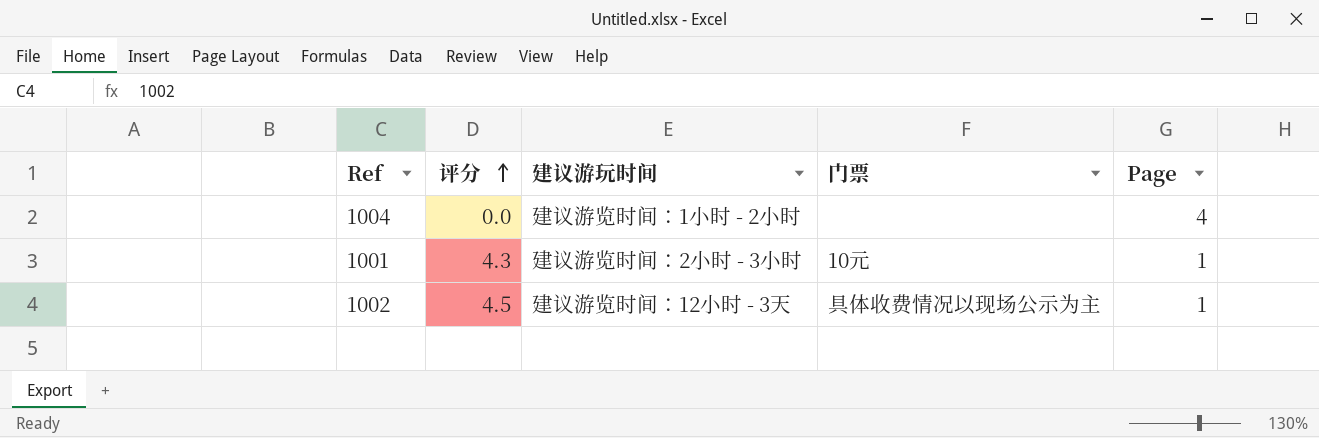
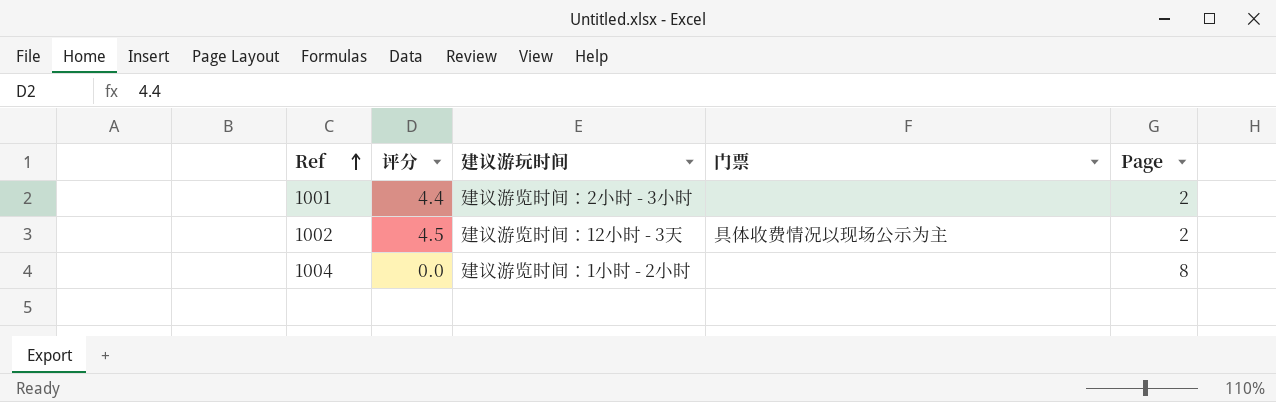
row order: 评分 ascending -> Ref ascending
1001 | 评分: 4.3 -> 4.4
1001 | 门票: 10元 -> none
1001 | Page: 1 -> 2
1002 | Page: 1 -> 2
1004 | Page: 4 -> 8

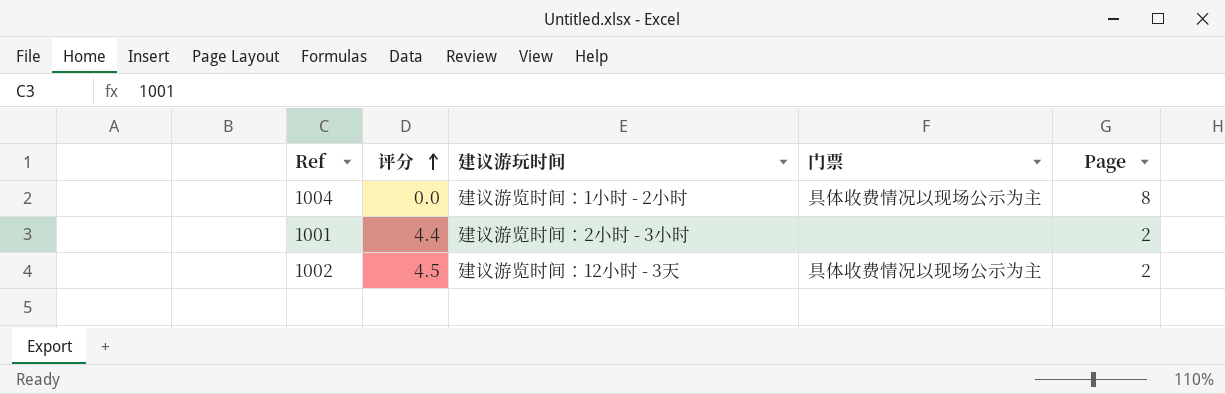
row order: Ref ascending -> 评分 ascending
1004 | 门票: none -> 具体收费情况以现场公示为主

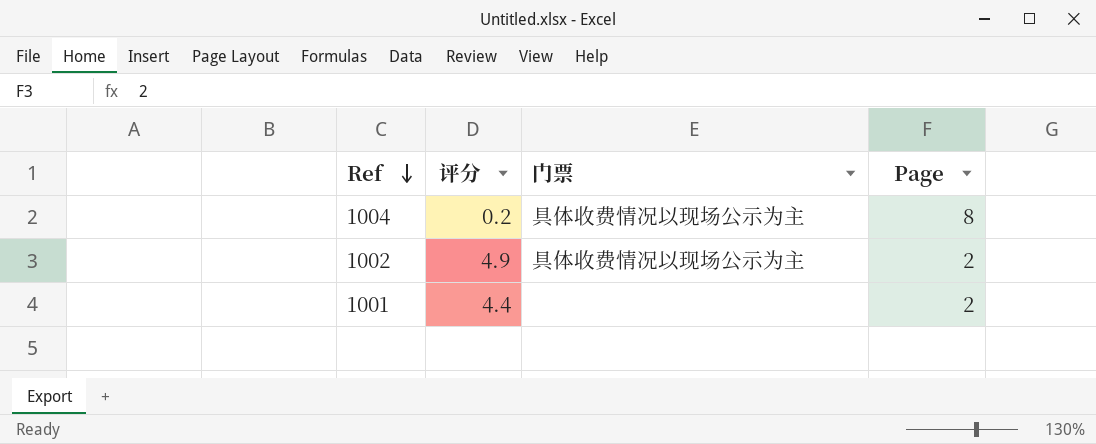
row order: 评分 ascending -> Ref descending
column 建议游玩时间 | position: 3 -> none
1004 | 评分: 0.0 -> 0.2
1002 | 评分: 4.5 -> 4.9

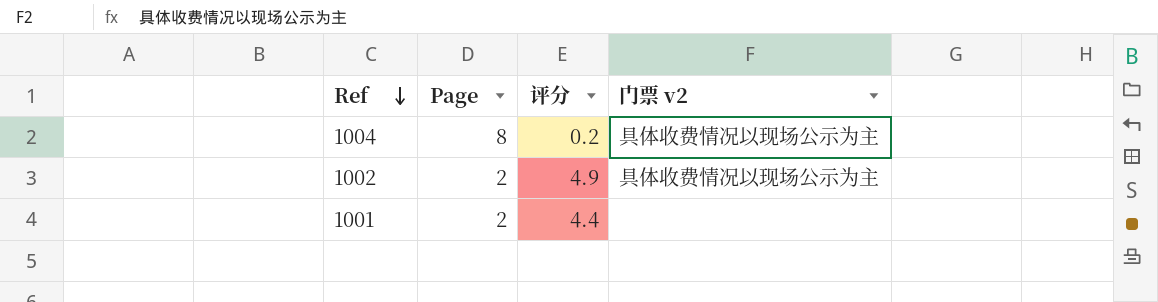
column Page | position: 4 -> 2
column name: 门票 -> 门票 v2

